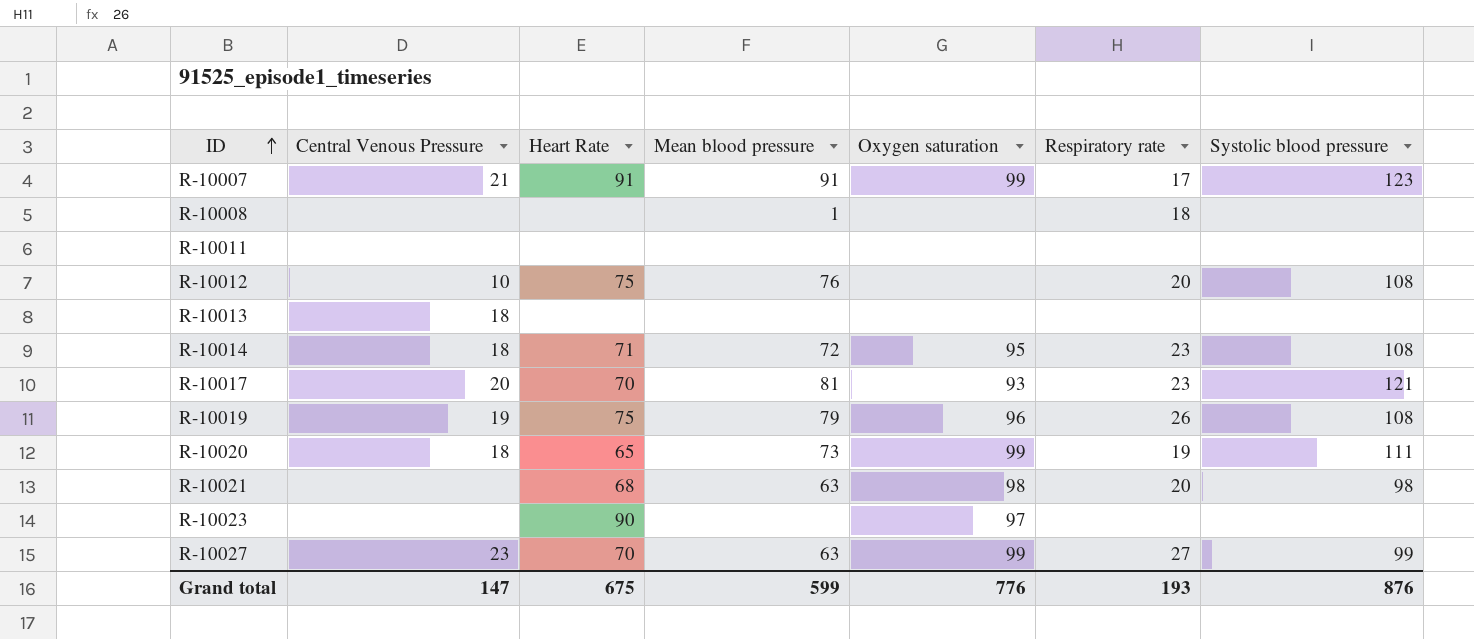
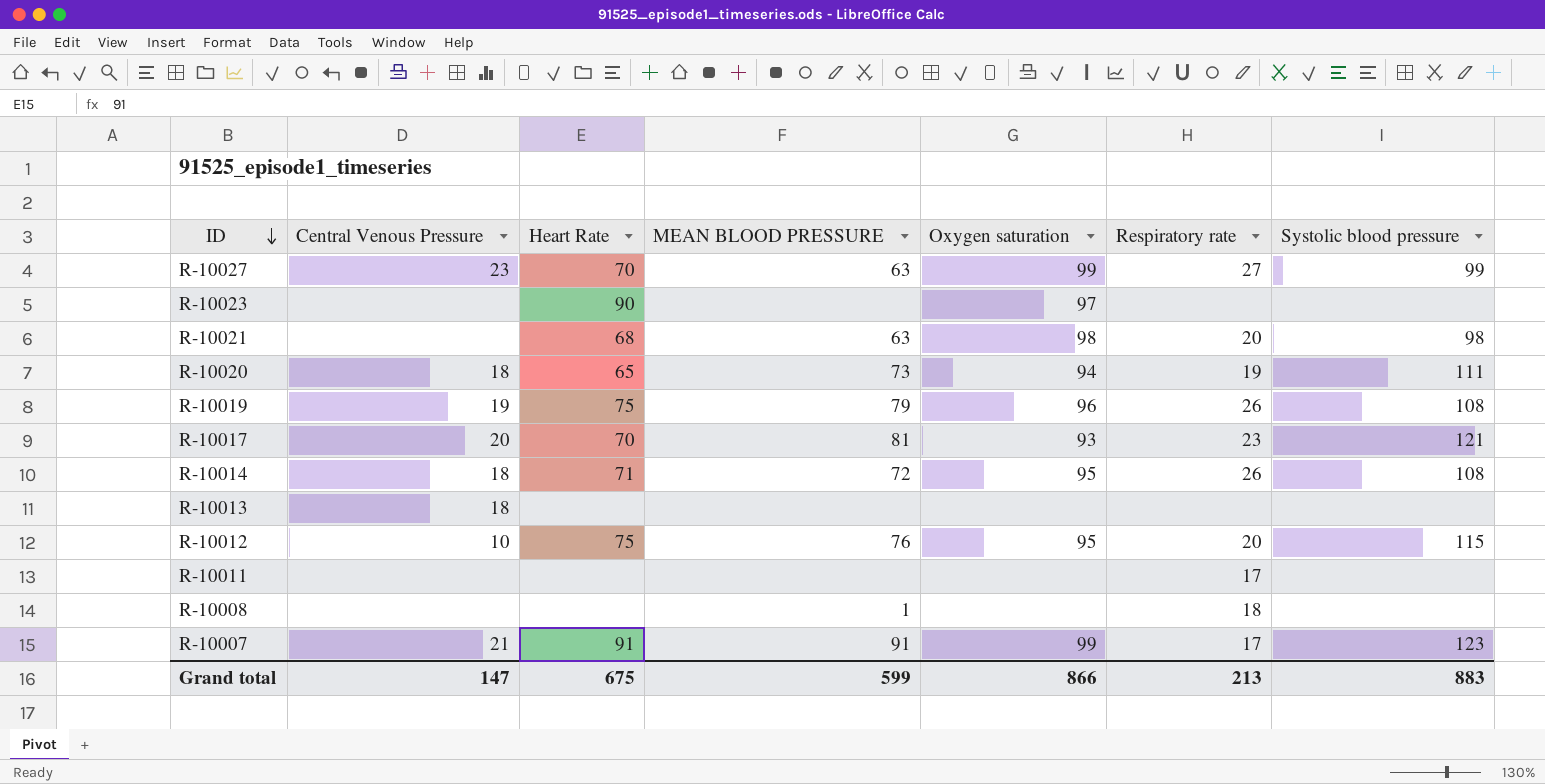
row order: ID ascending -> ID descending
column name: Mean blood pressure -> MEAN BLOOD PRESSURE
R-10020 | Oxygen saturation: 99 -> 94
R-10014 | Respiratory rate: 23 -> 26
R-10012 | Oxygen saturation: none -> 95
R-10012 | Systolic blood pressure: 108 -> 115
R-10011 | Respiratory rate: none -> 17
Grand total | Oxygen saturation: 776 -> 866
Grand total | Respiratory rate: 193 -> 213
Grand total | Systolic blood pressure: 876 -> 883

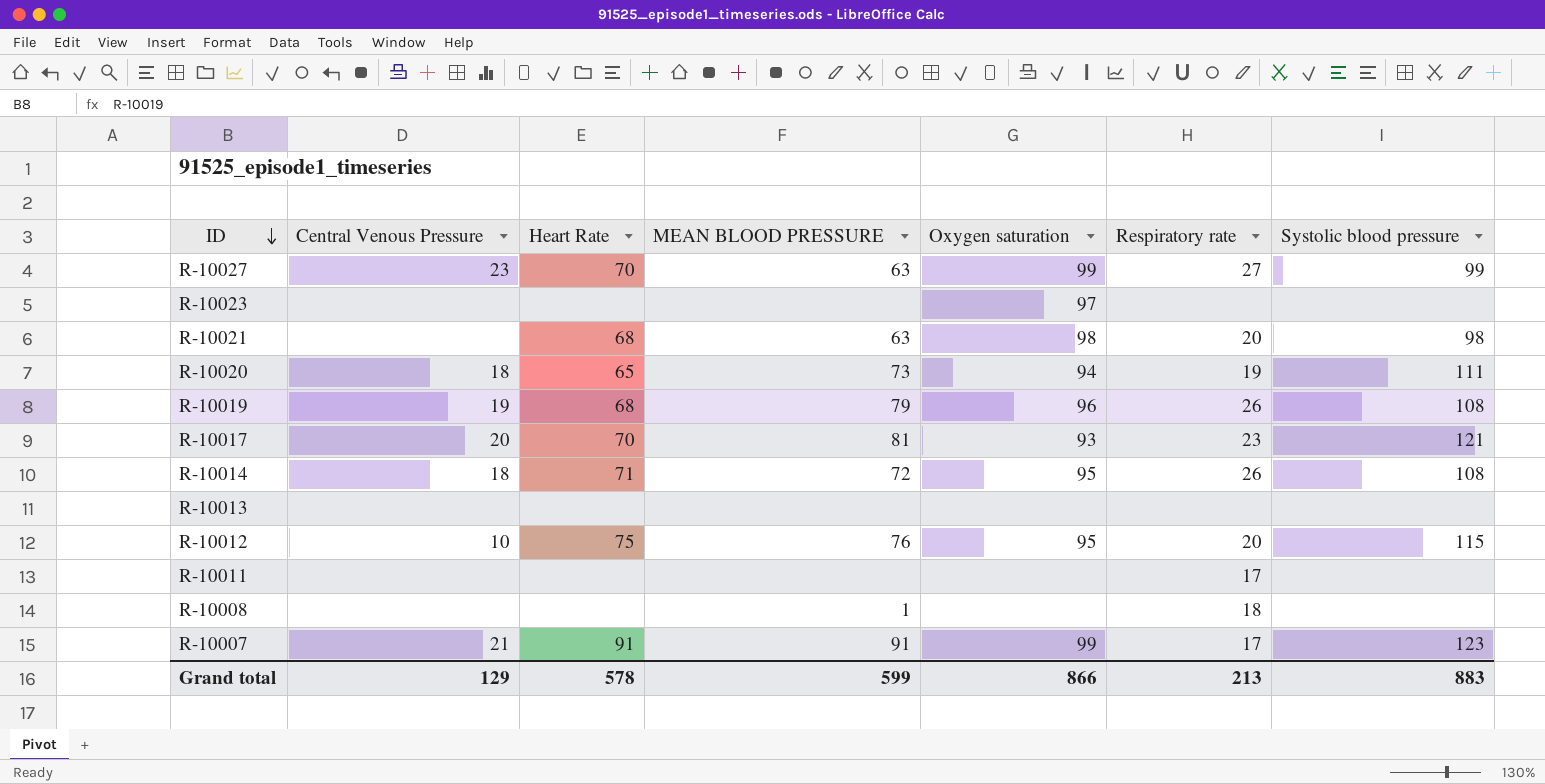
R-10023 | Heart Rate: 90 -> none
R-10019 | Heart Rate: 75 -> 68
R-10013 | Central Venous Pressure: 18 -> none
Grand total | Central Venous Pressure: 147 -> 129
Grand total | Heart Rate: 675 -> 578

